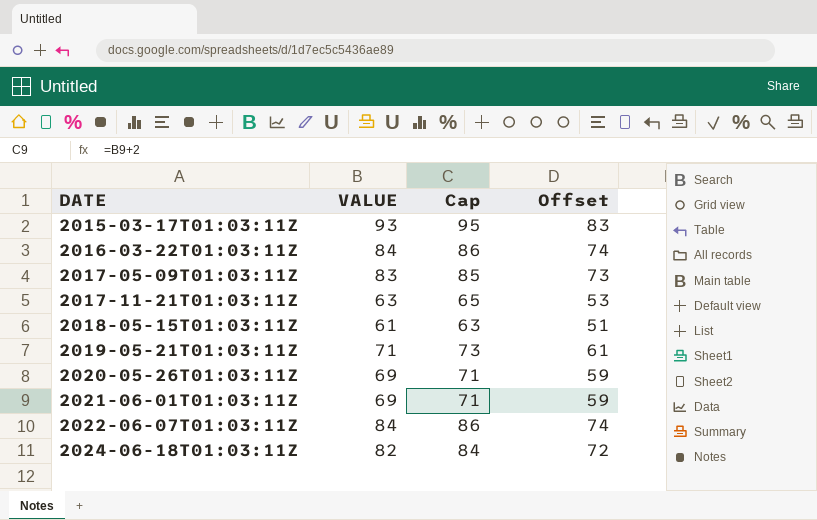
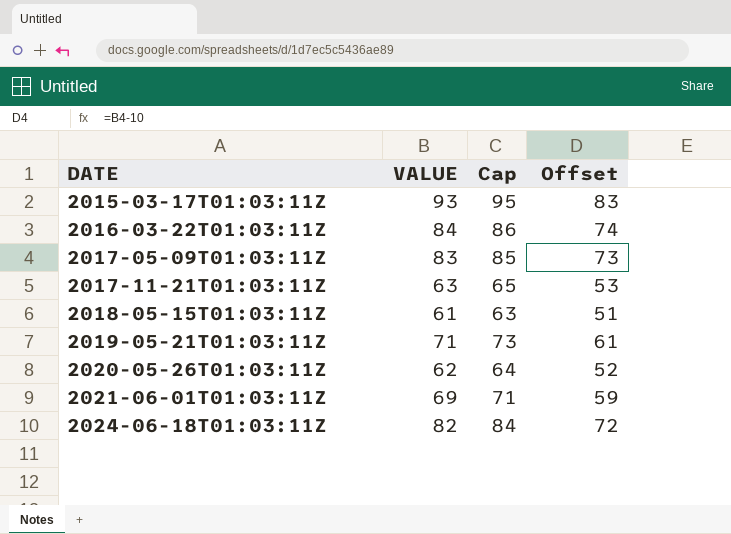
row 2022-06-07T01:03:11Z: 84 | 86 | 74 -> none
2020-05-26T01:03:11Z | VALUE: 69 -> 62
2020-05-26T01:03:11Z | Cap: 71 -> 64
2020-05-26T01:03:11Z | Offset: 59 -> 52

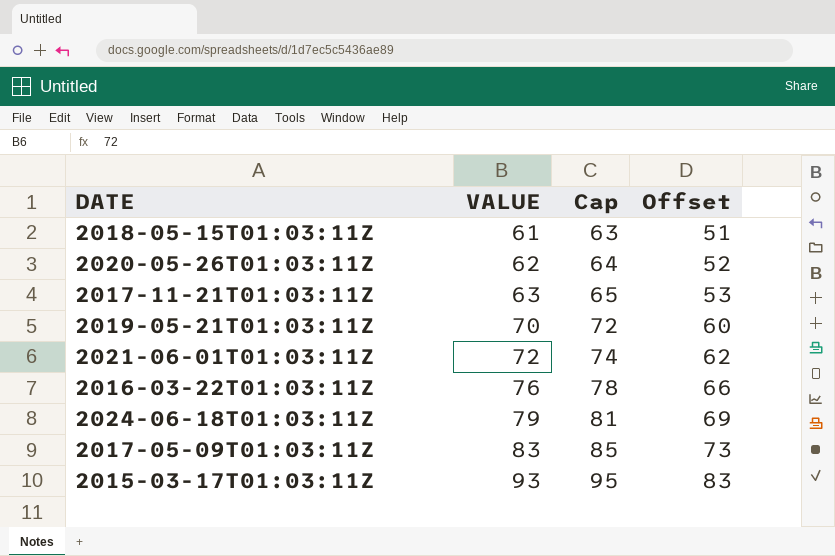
row order: DATE ascending -> VALUE ascending
2019-05-21T01:03:11Z | VALUE: 71 -> 70
2019-05-21T01:03:11Z | Cap: 73 -> 72
2019-05-21T01:03:11Z | Offset: 61 -> 60
2021-06-01T01:03:11Z | VALUE: 69 -> 72
2021-06-01T01:03:11Z | Cap: 71 -> 74
2021-06-01T01:03:11Z | Offset: 59 -> 62
2016-03-22T01:03:11Z | VALUE: 84 -> 76
2016-03-22T01:03:11Z | Cap: 86 -> 78
2016-03-22T01:03:11Z | Offset: 74 -> 66
2024-06-18T01:03:11Z | VALUE: 82 -> 79
2024-06-18T01:03:11Z | Cap: 84 -> 81
2024-06-18T01:03:11Z | Offset: 72 -> 69

